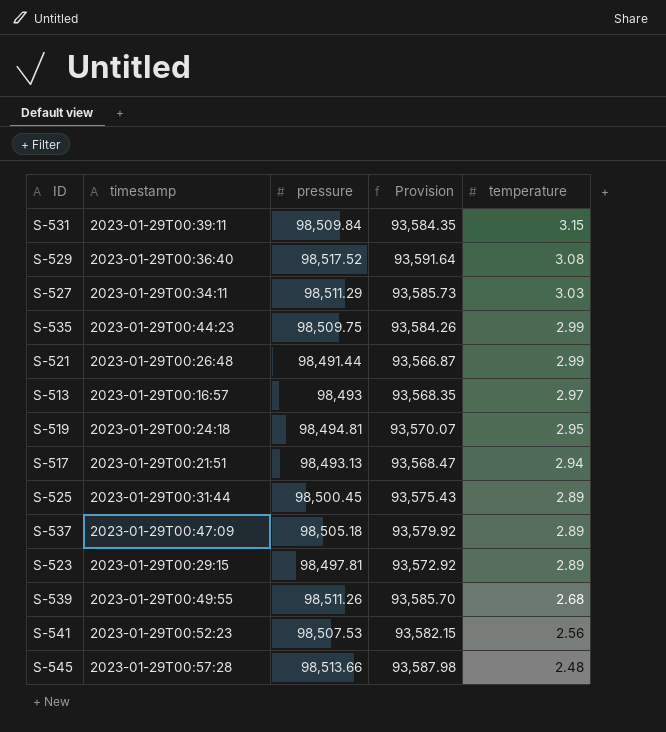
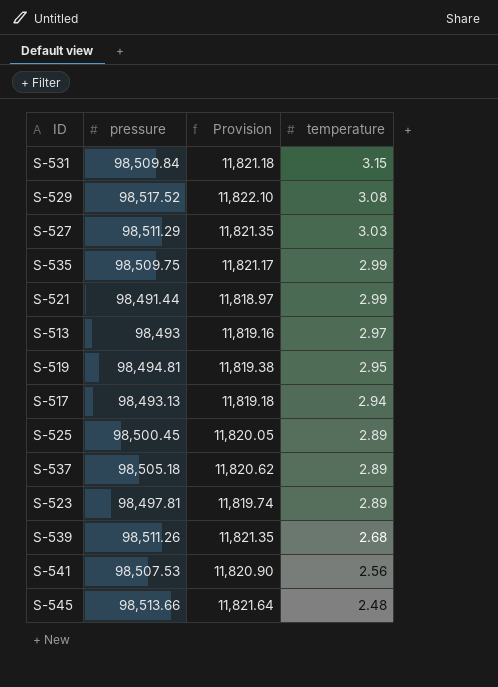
column timestamp | position: 2 -> none
column Provision | formula: [pressure] * 0.95 -> [pressure] * 0.12

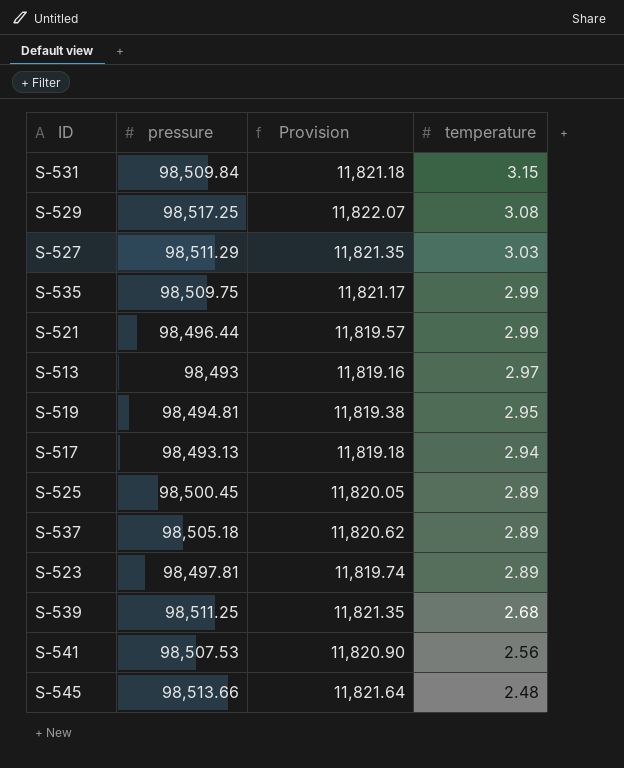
S-529 | pressure: 98,517.52 -> 98,517.25
S-529 | Provision: 11,822.10 -> 11,822.07
S-521 | pressure: 98,491.44 -> 98,496.44
S-521 | Provision: 11,818.97 -> 11,819.57
S-539 | pressure: 98,511.26 -> 98,511.25

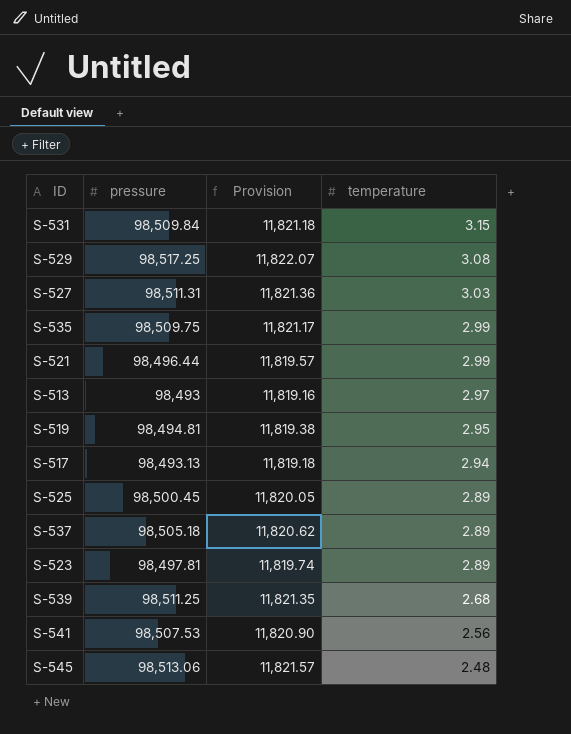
S-527 | pressure: 98,511.29 -> 98,511.31
S-527 | Provision: 11,821.35 -> 11,821.36
S-545 | pressure: 98,513.66 -> 98,513.06
S-545 | Provision: 11,821.64 -> 11,821.57

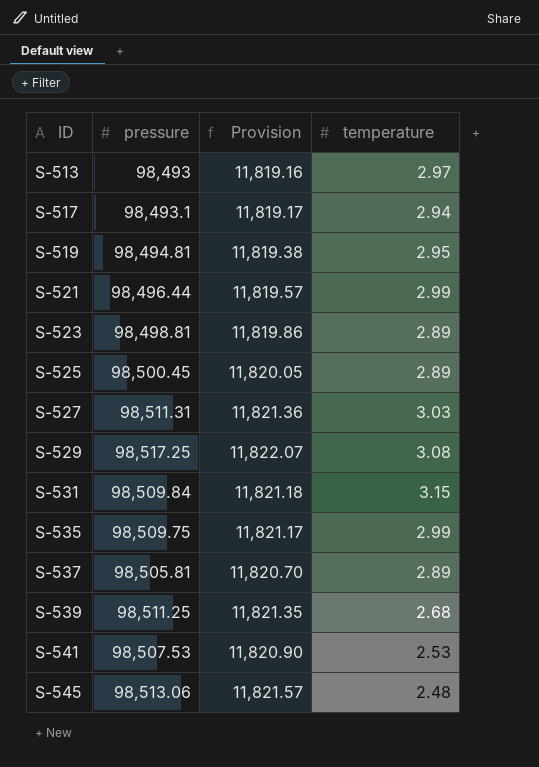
row order: temperature descending -> ID ascending
S-517 | pressure: 98,493.13 -> 98,493.1
S-517 | Provision: 11,819.18 -> 11,819.17
S-523 | pressure: 98,497.81 -> 98,498.81
S-523 | Provision: 11,819.74 -> 11,819.86
S-537 | pressure: 98,505.18 -> 98,505.81
S-537 | Provision: 11,820.62 -> 11,820.70
S-541 | temperature: 2.56 -> 2.53

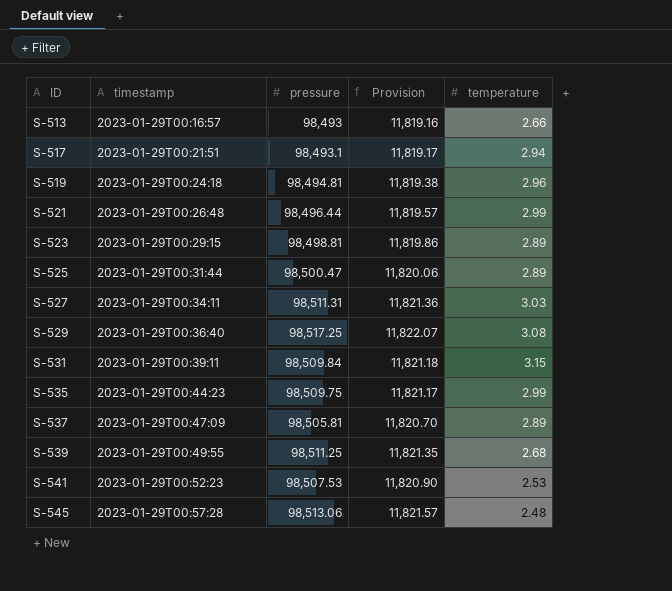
column timestamp | position: none -> 2
S-513 | temperature: 2.97 -> 2.66
S-519 | temperature: 2.95 -> 2.96
S-525 | pressure: 98,500.45 -> 98,500.47
S-525 | Provision: 11,820.05 -> 11,820.06

